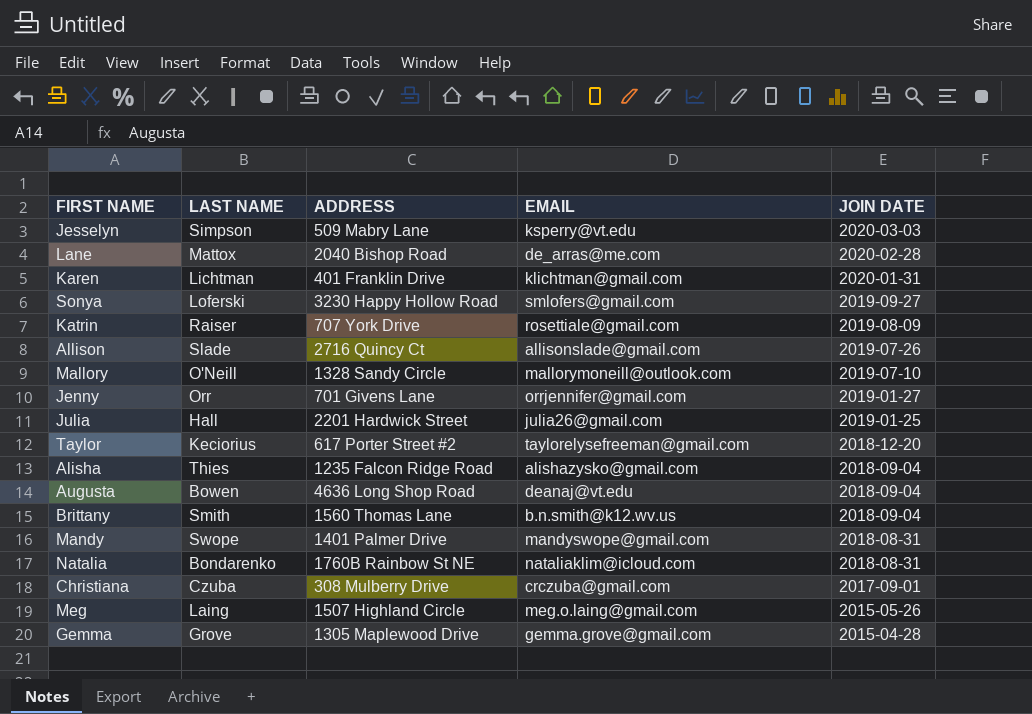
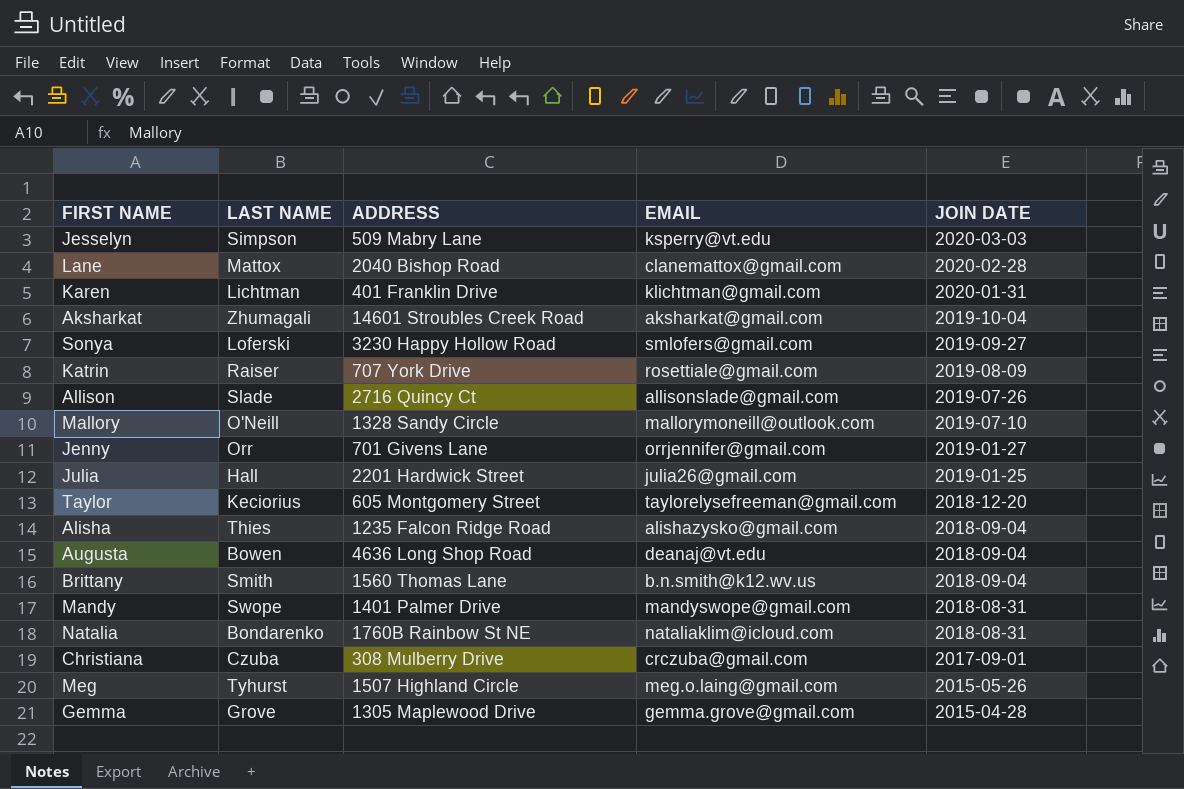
Lane | EMAIL: de_arras@me.com -> clanemattox@gmail.com
row Aksharkat: none -> Zhumagali | 14601 Stroubles Creek Road | aksharkat@gmail.com | 2019-10-04
Taylor | ADDRESS: 617 Porter Street #2 -> 605 Montgomery Street
Meg | LAST NAME: Laing -> Tyhurst

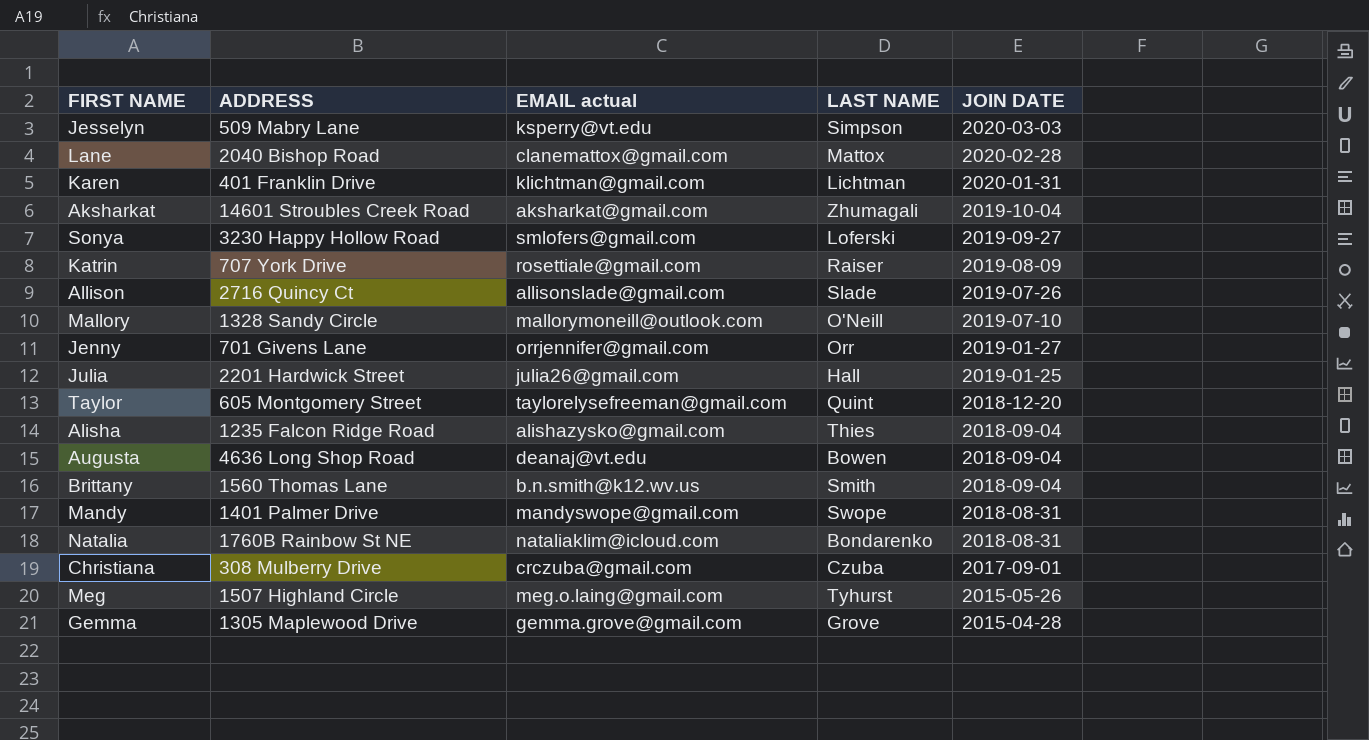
column name: EMAIL -> EMAIL actual
column LAST NAME | position: 2 -> 4
Taylor | LAST NAME: Keciorius -> Quint

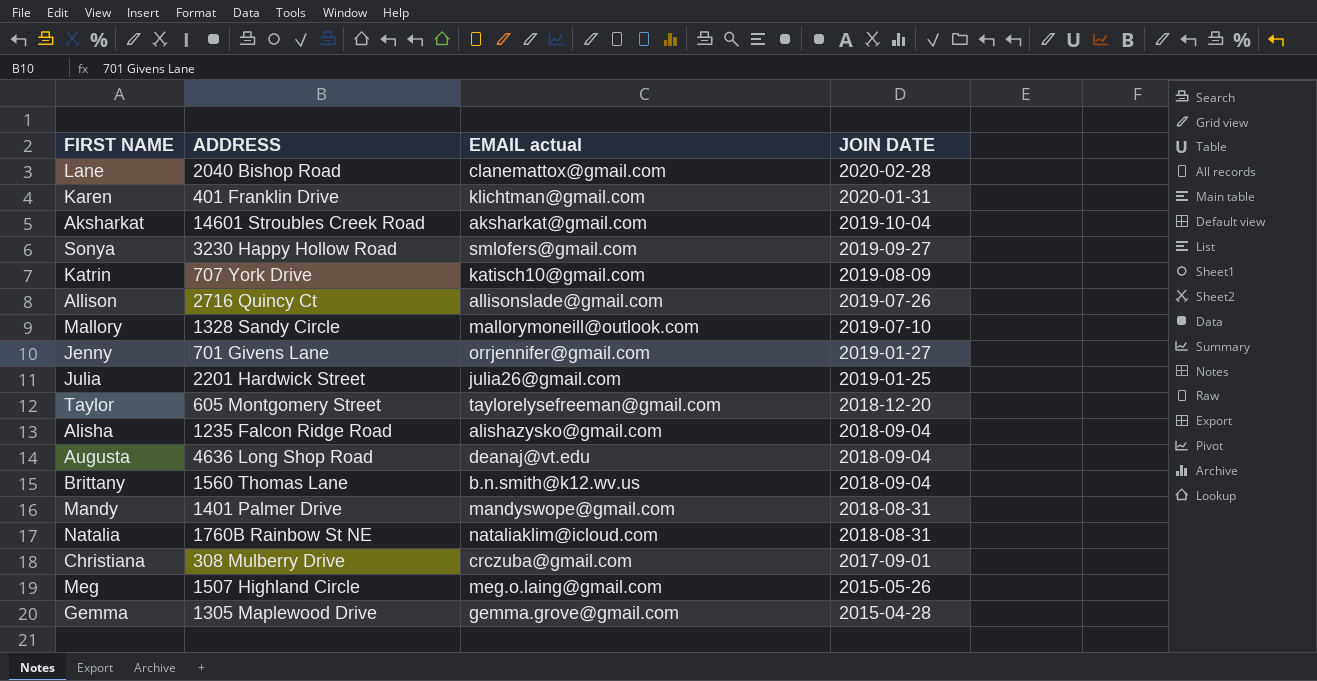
column LAST NAME | position: 4 -> none
row Jesselyn: 509 Mabry Lane | ksperry@vt.edu | Simpson | 2020-03-03 -> none
Katrin | EMAIL actual: rosettiale@gmail.com -> katisch10@gmail.com

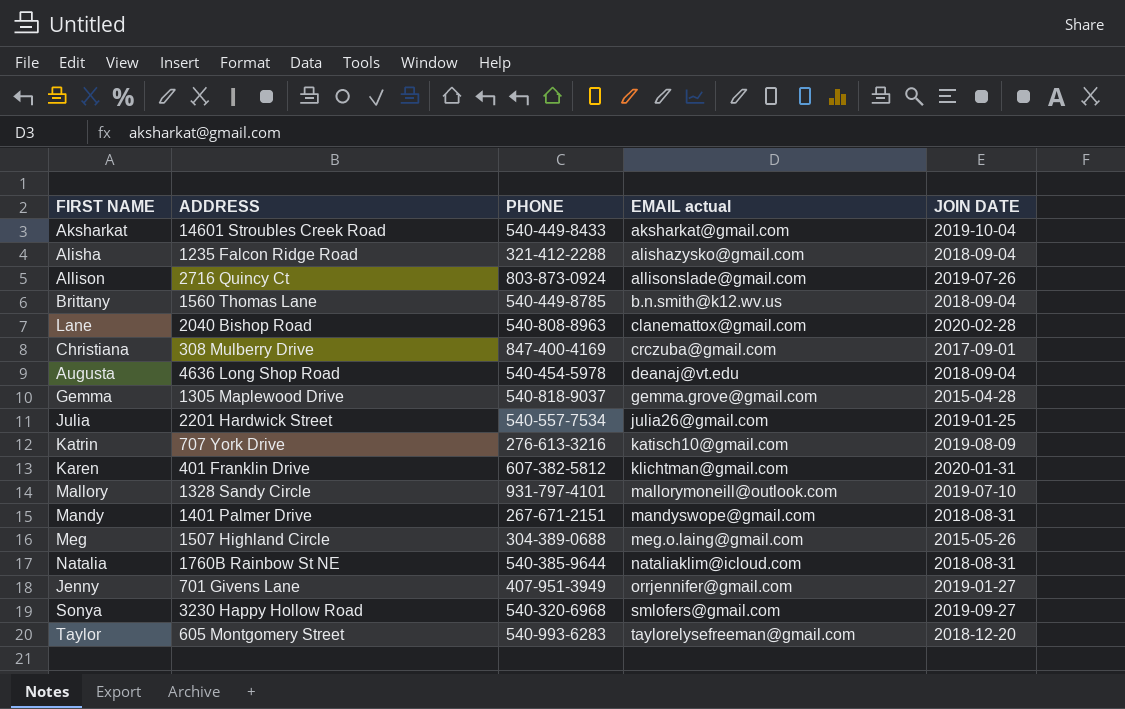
row order: JOIN DATE descending -> EMAIL actual ascending
column PHONE | position: none -> 3

